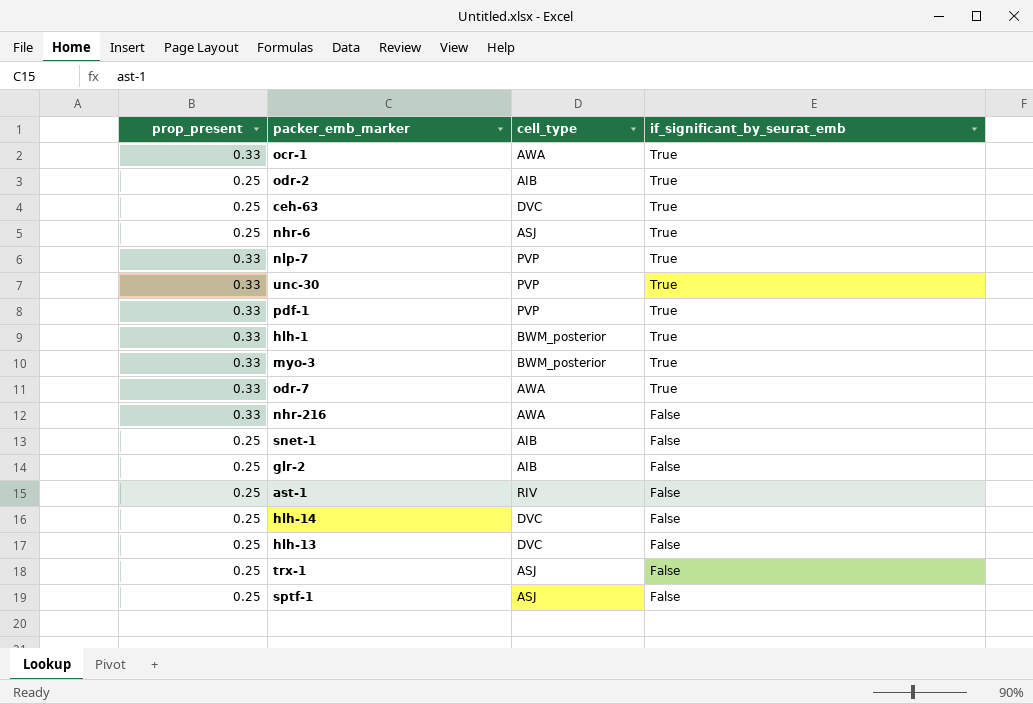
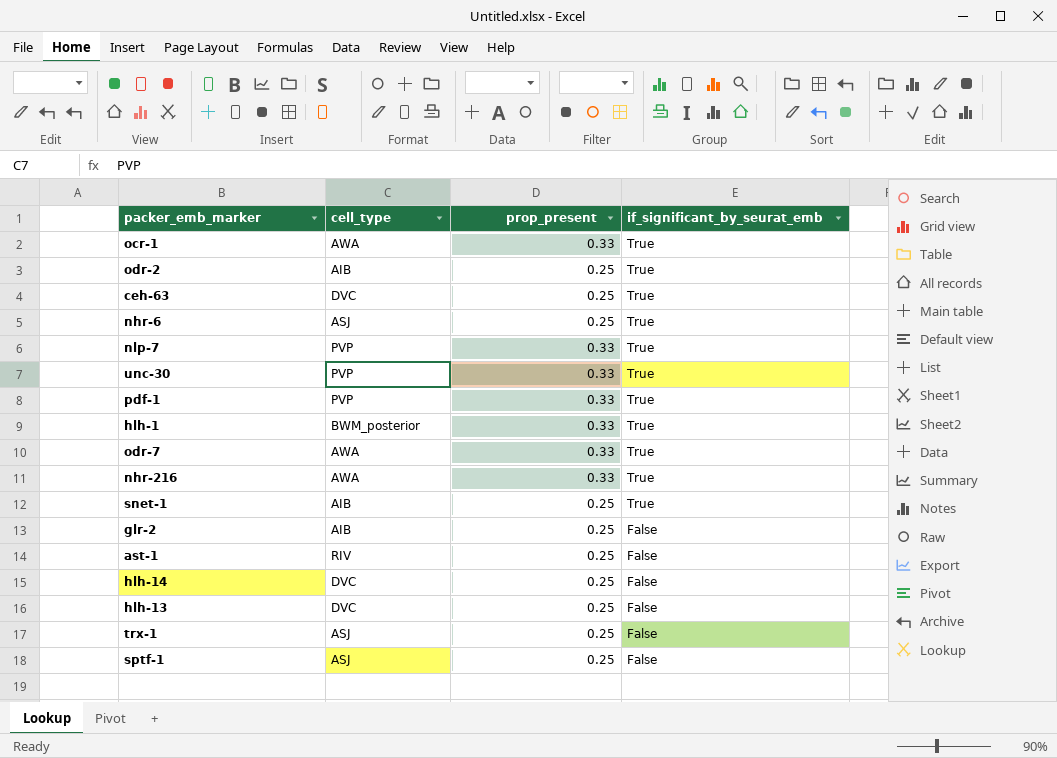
column prop_present | position: 1 -> 3
row myo-3: 0.33 | BWM_posterior | True -> none
nhr-216 | if_significant_by_seurat_emb: False -> True
snet-1 | if_significant_by_seurat_emb: False -> True

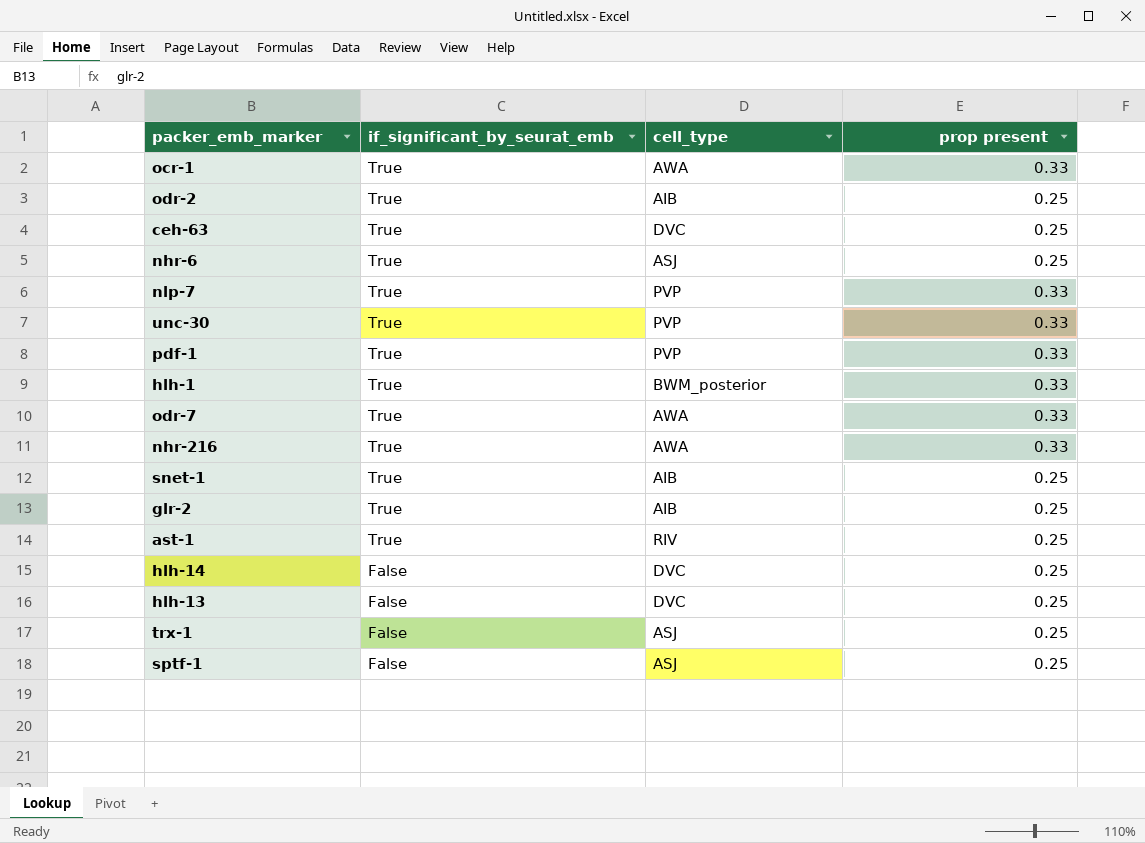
column if_significant_by_seurat_emb | position: 4 -> 2
column name: prop_present -> prop present
glr-2 | if_significant_by_seurat_emb: False -> True
ast-1 | if_significant_by_seurat_emb: False -> True

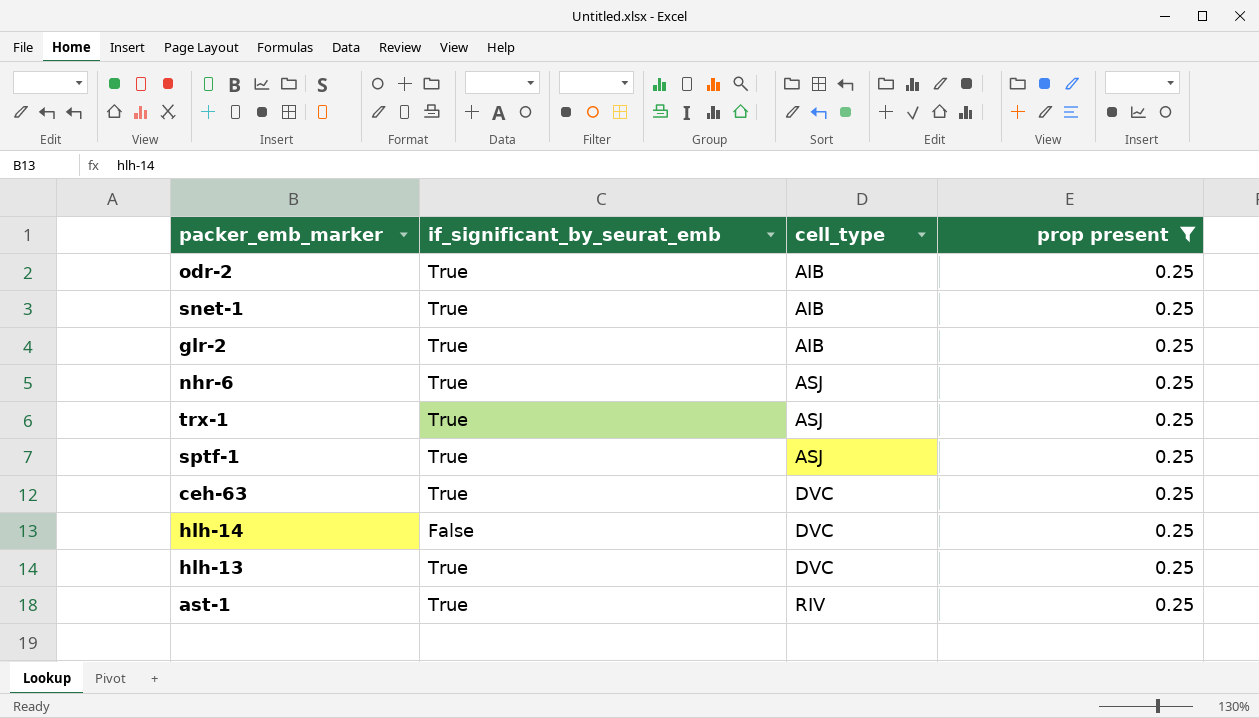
filter: none -> prop present = 0.25
row order: if_significant_by_seurat_emb descending -> cell_type ascending
trx-1 | if_significant_by_seurat_emb: False -> True
sptf-1 | if_significant_by_seurat_emb: False -> True
hlh-13 | if_significant_by_seurat_emb: False -> True

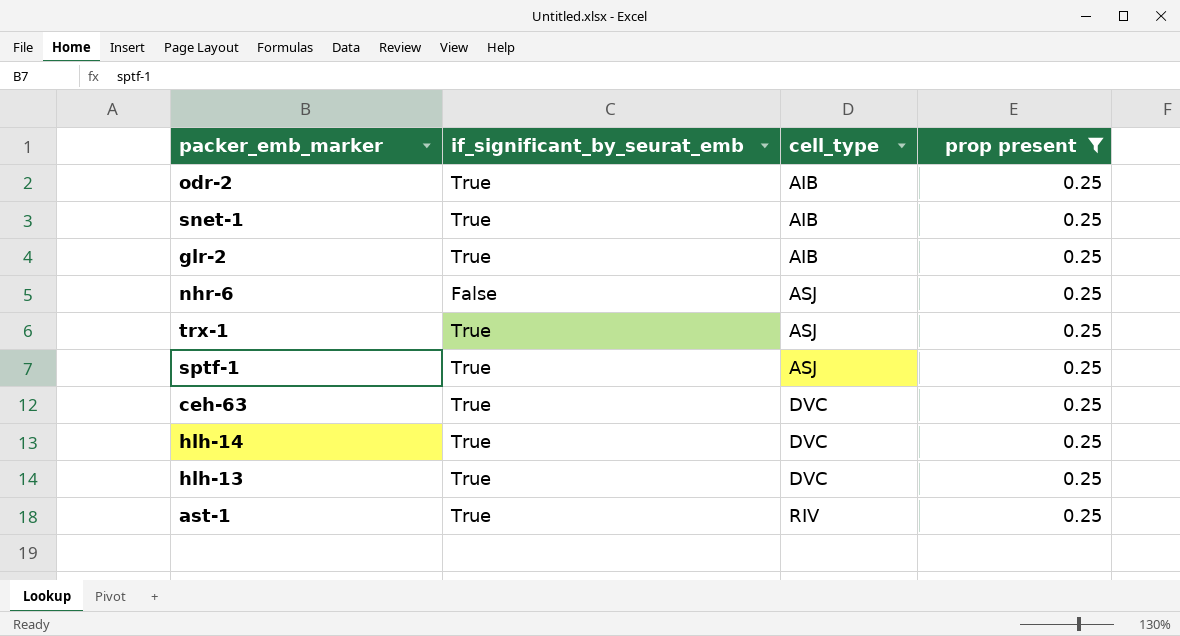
nhr-6 | if_significant_by_seurat_emb: True -> False
hlh-14 | if_significant_by_seurat_emb: False -> True

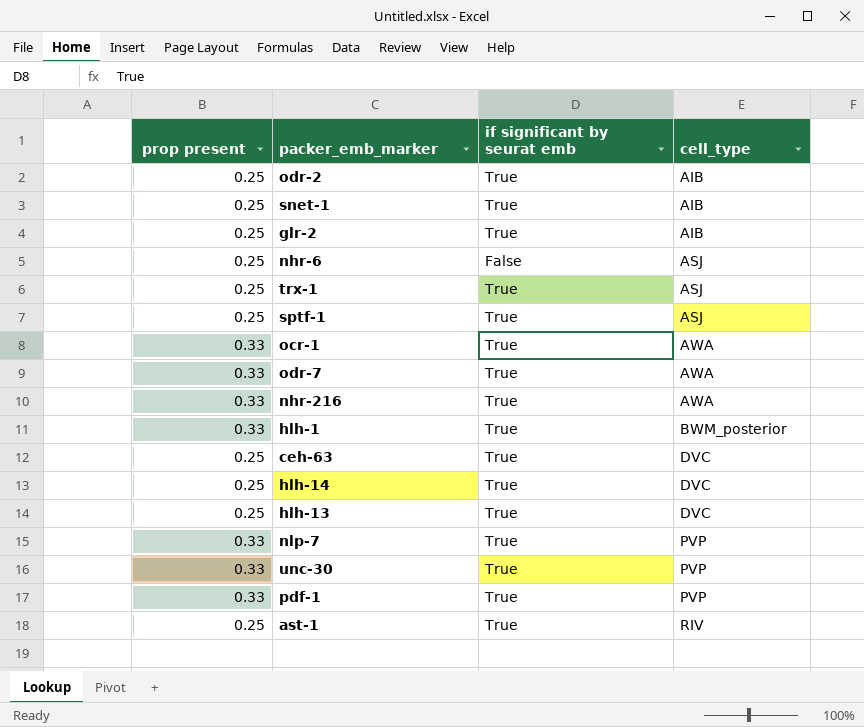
filter: prop present = 0.25 -> none
column prop present | position: 4 -> 1
column name: if_significant_by_seurat_emb -> if significant by seurat emb

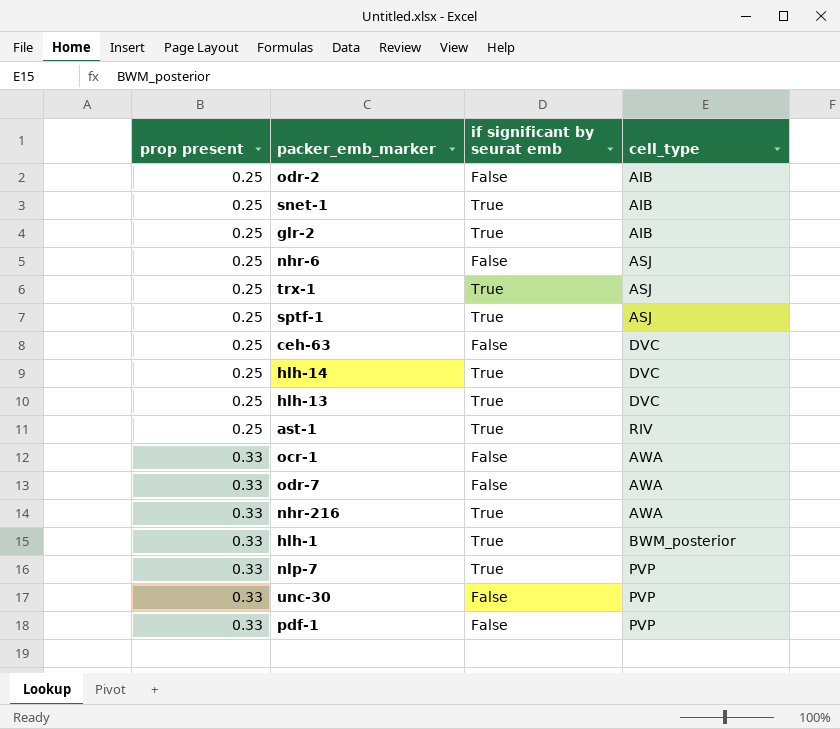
row order: cell_type ascending -> prop present ascending
odr-2 | if significant by seurat emb: True -> False
ceh-63 | if significant by seurat emb: True -> False
ocr-1 | if significant by seurat emb: True -> False
odr-7 | if significant by seurat emb: True -> False
unc-30 | if significant by seurat emb: True -> False
pdf-1 | if significant by seurat emb: True -> False

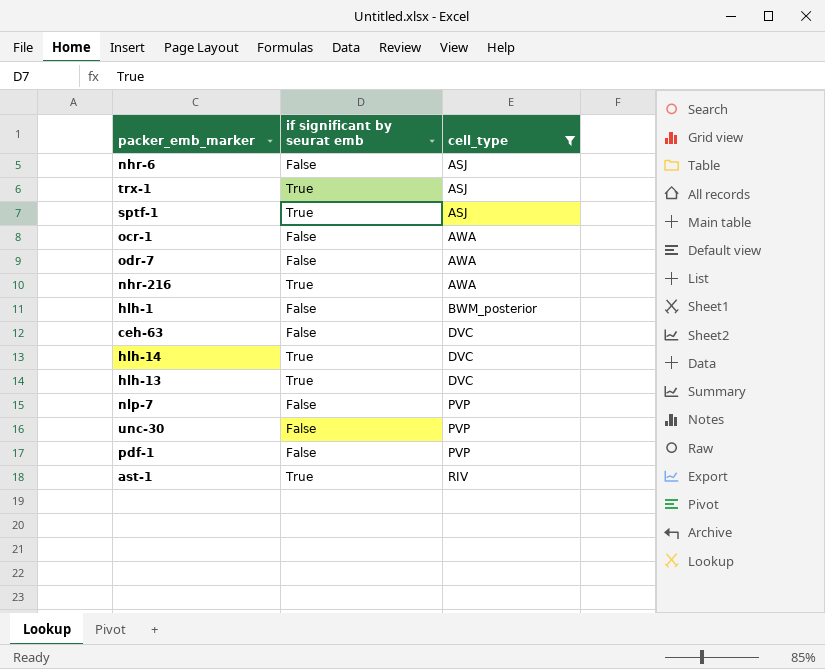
filter: none -> cell_type != AIB
row order: prop present ascending -> cell_type ascending
column prop present | position: 1 -> none
hlh-1 | if significant by seurat emb: True -> False
nlp-7 | if significant by seurat emb: True -> False

